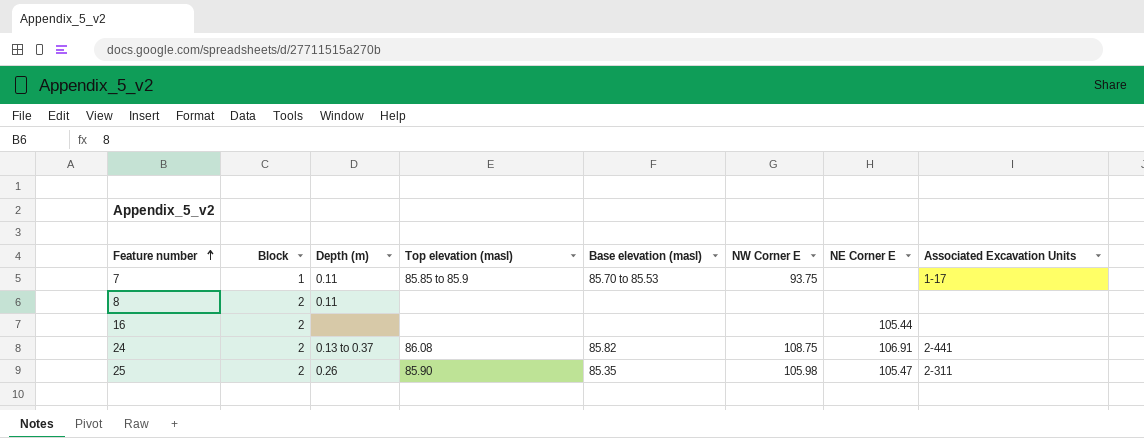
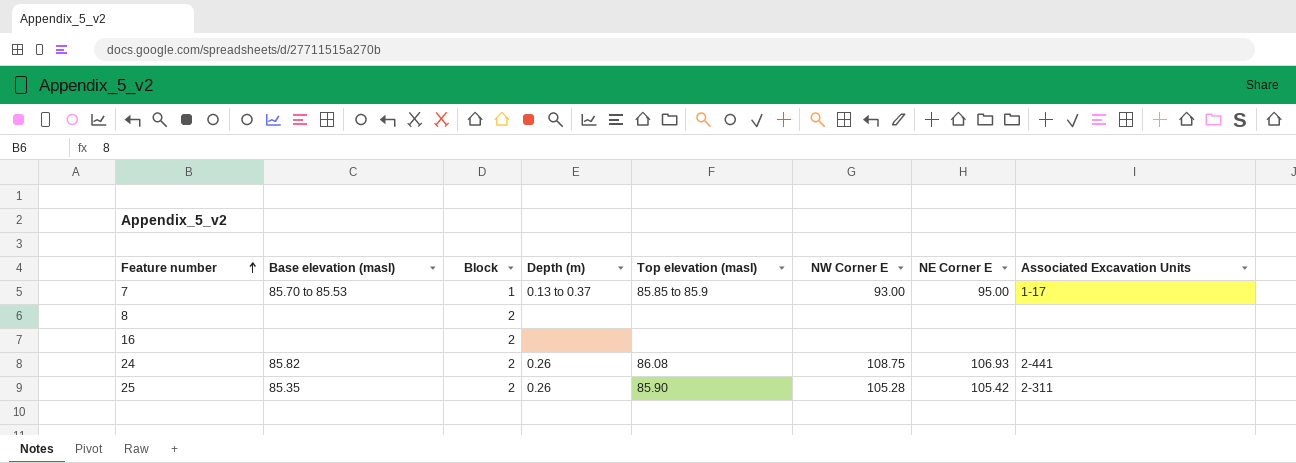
column Base elevation (masl) | position: 5 -> 2
7 | Depth (m): 0.11 -> 0.13 to 0.37
7 | NW Corner E: 93.75 -> 93.00
7 | NE Corner E: none -> 95.00
8 | Depth (m): 0.11 -> none
16 | NE Corner E: 105.44 -> none
24 | Depth (m): 0.13 to 0.37 -> 0.26
24 | NE Corner E: 106.91 -> 106.93
25 | NW Corner E: 105.98 -> 105.28
25 | NE Corner E: 105.47 -> 105.42

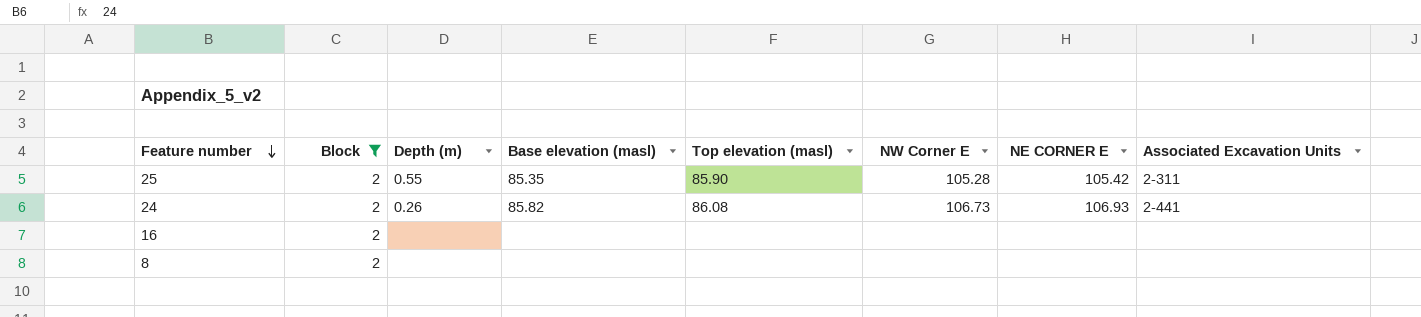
filter: none -> Block = 2
row order: Feature number ascending -> Feature number descending
column Base elevation (masl) | position: 2 -> 4
column name: NE Corner E -> NE CORNER E
25 | Depth (m): 0.26 -> 0.55
24 | NW Corner E: 108.75 -> 106.73

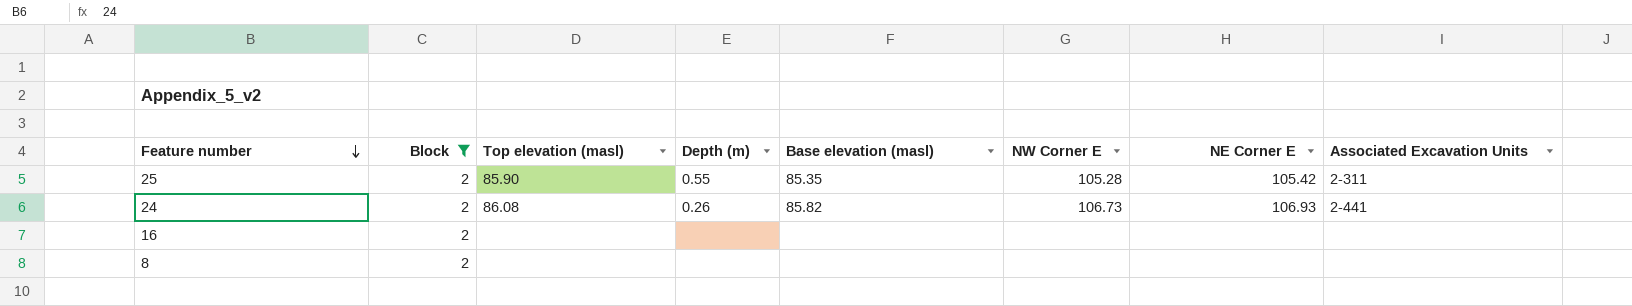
column Top elevation (masl) | position: 5 -> 3
column name: NE CORNER E -> NE Corner E

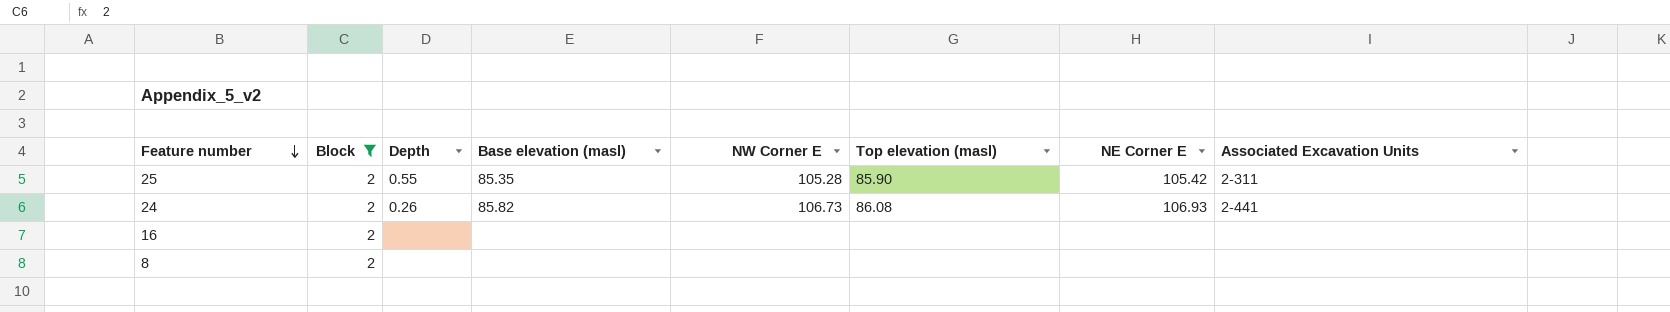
column name: Depth (m) -> Depth
column Top elevation (masl) | position: 3 -> 6

